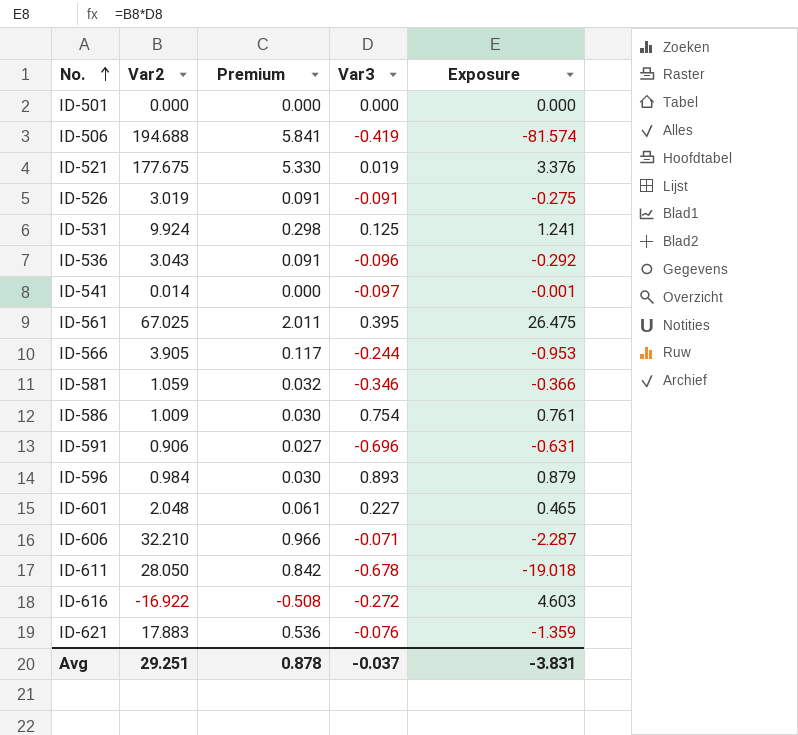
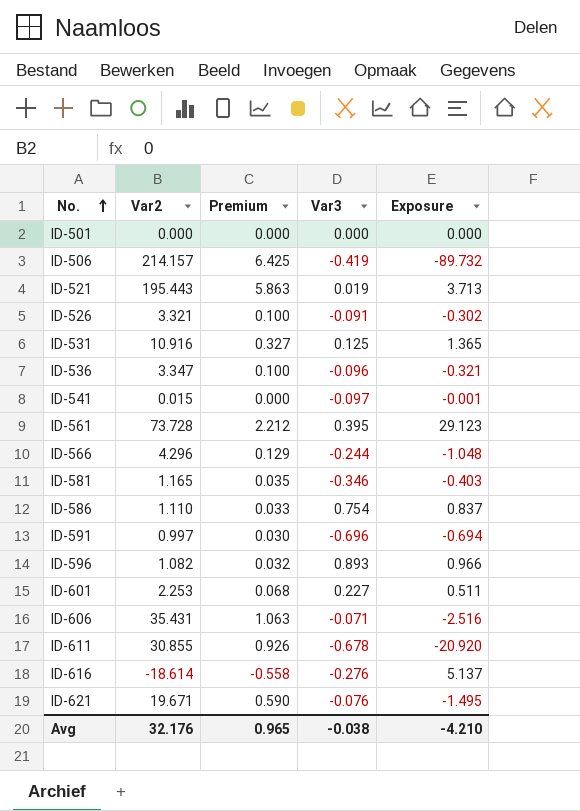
ID-506 | Var2: 194.688 -> 214.157
ID-506 | Premium: 5.841 -> 6.425
ID-506 | Exposure: -81.574 -> -89.732
ID-521 | Var2: 177.675 -> 195.443
ID-521 | Premium: 5.330 -> 5.863
ID-521 | Exposure: 3.376 -> 3.713
ID-526 | Var2: 3.019 -> 3.321
ID-526 | Premium: 0.091 -> 0.100
ID-526 | Exposure: -0.275 -> -0.302
ID-531 | Var2: 9.924 -> 10.916
ID-531 | Premium: 0.298 -> 0.327
ID-531 | Exposure: 1.241 -> 1.365
ID-536 | Var2: 3.043 -> 3.347
ID-536 | Premium: 0.091 -> 0.100
ID-536 | Exposure: -0.292 -> -0.321
ID-541 | Var2: 0.014 -> 0.015
ID-561 | Var2: 67.025 -> 73.728
ID-561 | Premium: 2.011 -> 2.212
ID-561 | Exposure: 26.475 -> 29.123
ID-566 | Var2: 3.905 -> 4.296
ID-566 | Premium: 0.117 -> 0.129
ID-566 | Exposure: -0.953 -> -1.048
ID-581 | Var2: 1.059 -> 1.165
ID-581 | Premium: 0.032 -> 0.035
ID-581 | Exposure: -0.366 -> -0.403
ID-586 | Var2: 1.009 -> 1.110
ID-586 | Premium: 0.030 -> 0.033
ID-586 | Exposure: 0.761 -> 0.837
ID-591 | Var2: 0.906 -> 0.997
ID-591 | Premium: 0.027 -> 0.030
ID-591 | Exposure: -0.631 -> -0.694
ID-596 | Var2: 0.984 -> 1.082
ID-596 | Premium: 0.030 -> 0.032
ID-596 | Exposure: 0.879 -> 0.966
ID-601 | Var2: 2.048 -> 2.253
ID-601 | Premium: 0.061 -> 0.068
ID-601 | Exposure: 0.465 -> 0.511
ID-606 | Var2: 32.210 -> 35.431
ID-606 | Premium: 0.966 -> 1.063
ID-606 | Exposure: -2.287 -> -2.516
ID-611 | Var2: 28.050 -> 30.855
ID-611 | Premium: 0.842 -> 0.926
ID-611 | Exposure: -19.018 -> -20.920
ID-616 | Var2: -16.922 -> -18.614
ID-616 | Premium: -0.508 -> -0.558
ID-616 | Var3: -0.272 -> -0.276
ID-616 | Exposure: 4.603 -> 5.137
ID-621 | Var2: 17.883 -> 19.671
ID-621 | Premium: 0.536 -> 0.590
ID-621 | Exposure: -1.359 -> -1.495
Avg | Var2: 29.251 -> 32.176
Avg | Premium: 0.878 -> 0.965
Avg | Var3: -0.037 -> -0.038
Avg | Exposure: -3.831 -> -4.210

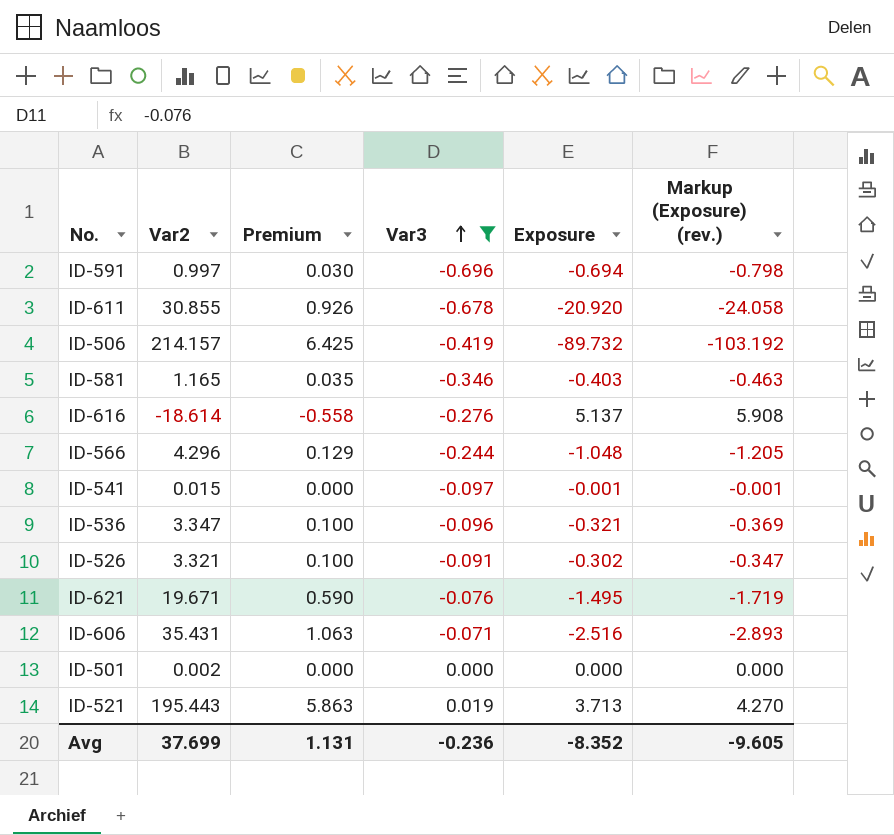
filter: none -> Var3 <= 0.019
row order: No. ascending -> Var3 ascending
column Markup (Exposure) (rev.) | formula: none -> [Exposure] * 1.15
ID-501 | Var2: 0.000 -> 0.002
Avg | Var2: 32.176 -> 37.699
Avg | Premium: 0.965 -> 1.131
Avg | Var3: -0.038 -> -0.236
Avg | Exposure: -4.210 -> -8.352

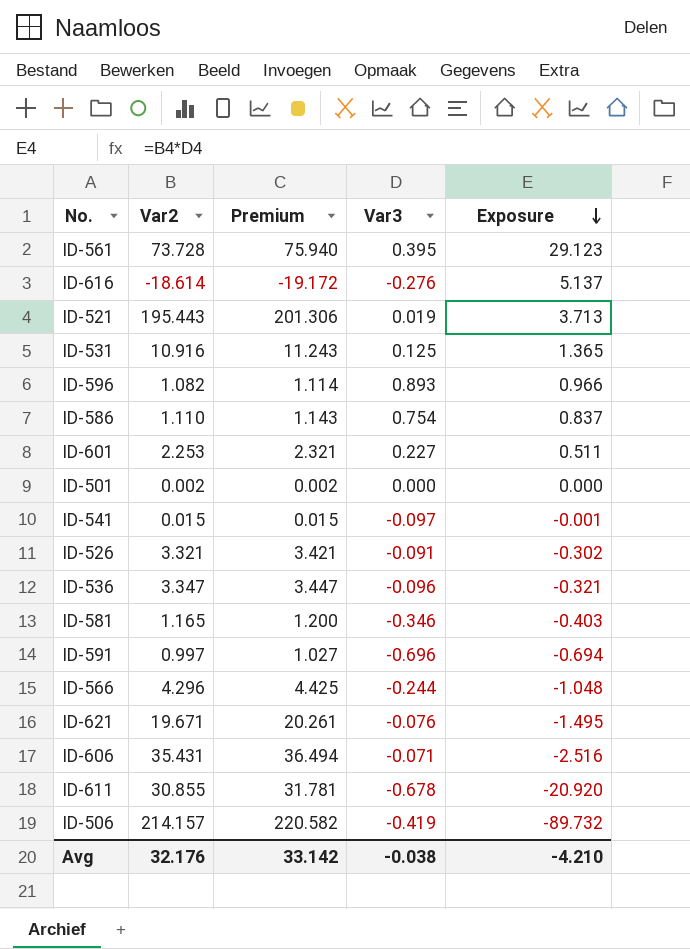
filter: Var3 <= 0.019 -> none
row order: Var3 ascending -> Exposure descending
column Markup (Exposure) (rev.) | formula: [Exposure] * 1.15 -> none
column Premium | formula: [Var2] * 0.03 -> [Var2] * 1.03
Avg | Var2: 37.699 -> 32.176
Avg | Premium: 1.131 -> 33.142
Avg | Var3: -0.236 -> -0.038
Avg | Exposure: -8.352 -> -4.210

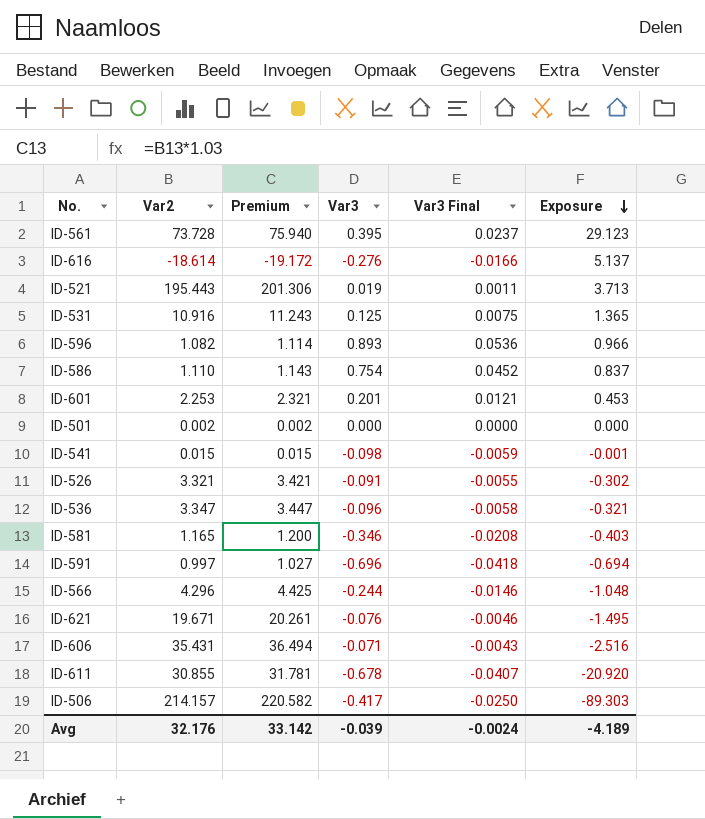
column Var3 Final | formula: none -> [Var3] * 0.06
ID-601 | Var3: 0.227 -> 0.201
ID-601 | Exposure: 0.511 -> 0.453
ID-541 | Var3: -0.097 -> -0.098
ID-506 | Var3: -0.419 -> -0.417
ID-506 | Exposure: -89.732 -> -89.303
Avg | Var3: -0.038 -> -0.039
Avg | Exposure: -4.210 -> -4.189

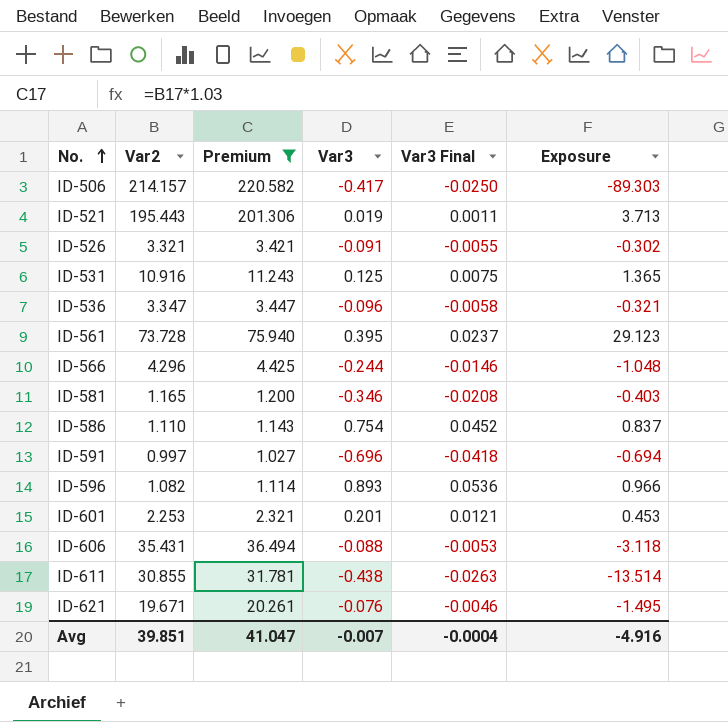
filter: none -> Premium >= 1.027
row order: Exposure descending -> No. ascending
ID-606 | Var3: -0.071 -> -0.088
ID-606 | Var3 Final: -0.0043 -> -0.0053
ID-606 | Exposure: -2.516 -> -3.118
ID-611 | Var3: -0.678 -> -0.438
ID-611 | Var3 Final: -0.0407 -> -0.0263
ID-611 | Exposure: -20.920 -> -13.514
Avg | Var2: 32.176 -> 39.851
Avg | Premium: 33.142 -> 41.047
Avg | Var3: -0.039 -> -0.007
Avg | Var3 Final: -0.0024 -> -0.0004
Avg | Exposure: -4.189 -> -4.916

